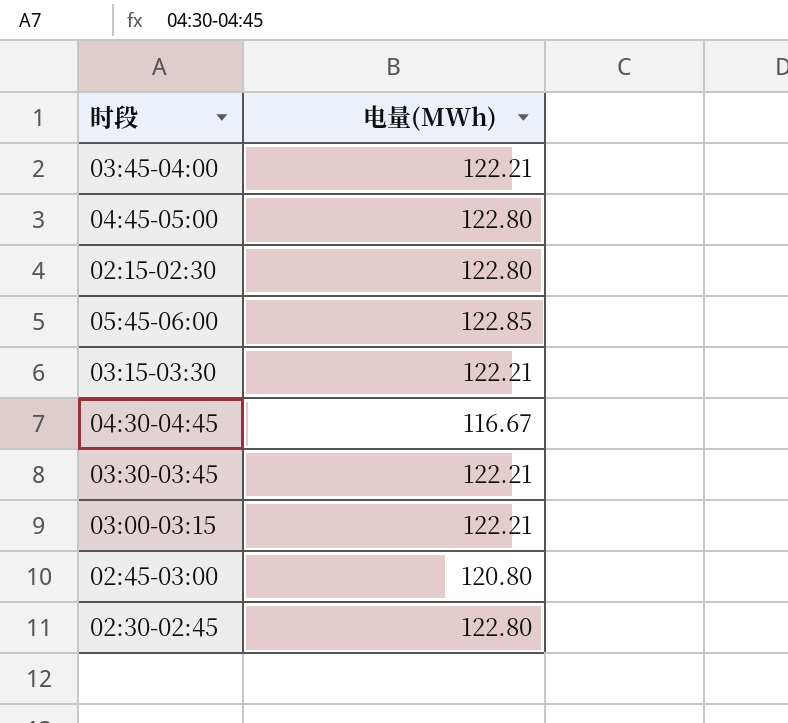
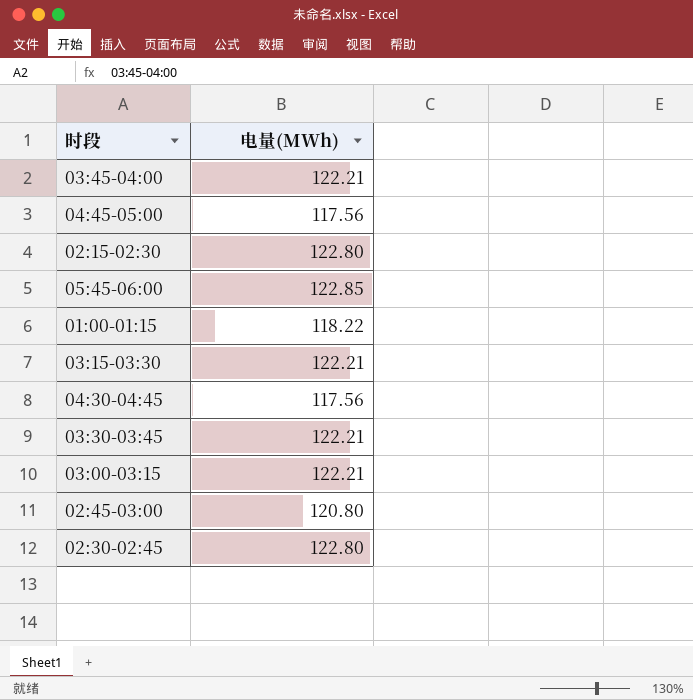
04:45-05:00 | 电量(MWh): 122.80 -> 117.56
row 01:00-01:15: none -> 118.22
04:30-04:45 | 电量(MWh): 116.67 -> 117.56

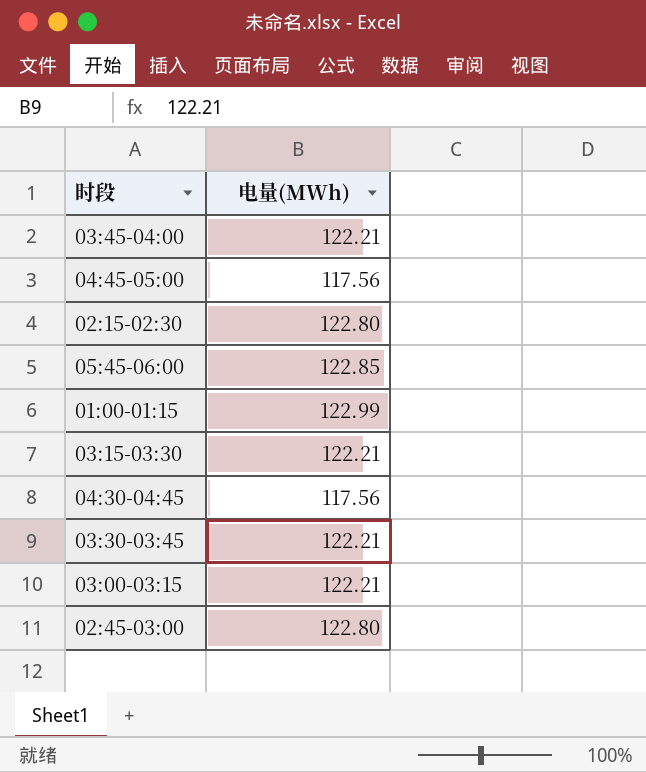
row 02:30-02:45: 122.80 -> none
01:00-01:15 | 电量(MWh): 118.22 -> 122.99
02:45-03:00 | 电量(MWh): 120.80 -> 122.80

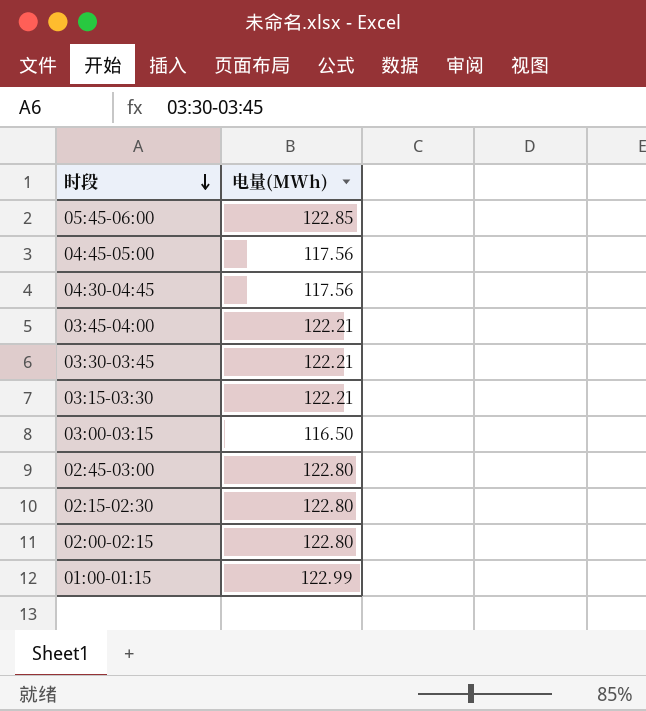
row order: none -> 时段 descending
03:00-03:15 | 电量(MWh): 122.21 -> 116.50
row 02:00-02:15: none -> 122.80

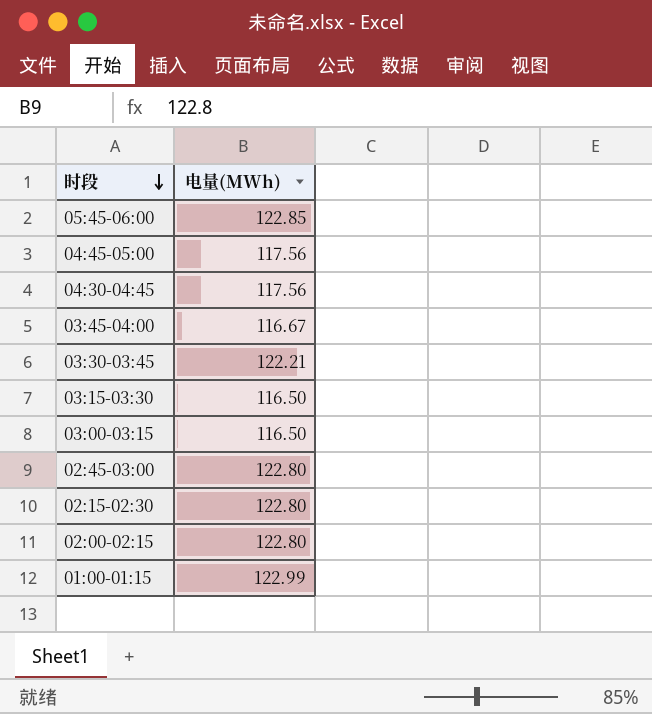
03:45-04:00 | 电量(MWh): 122.21 -> 116.67
03:15-03:30 | 电量(MWh): 122.21 -> 116.50

